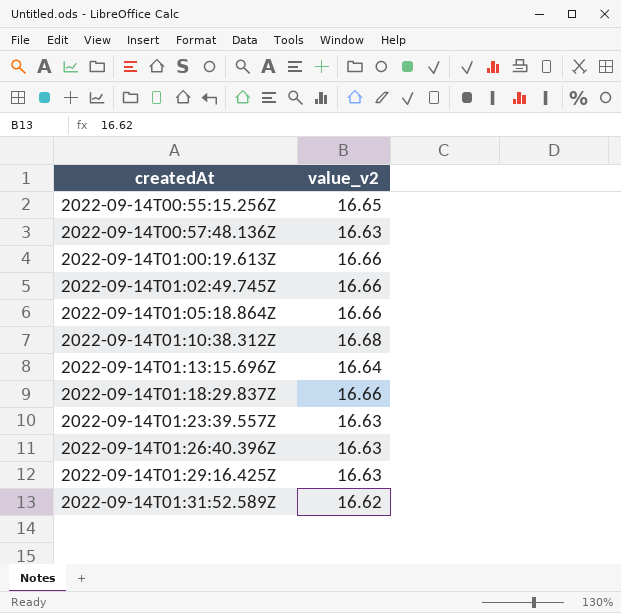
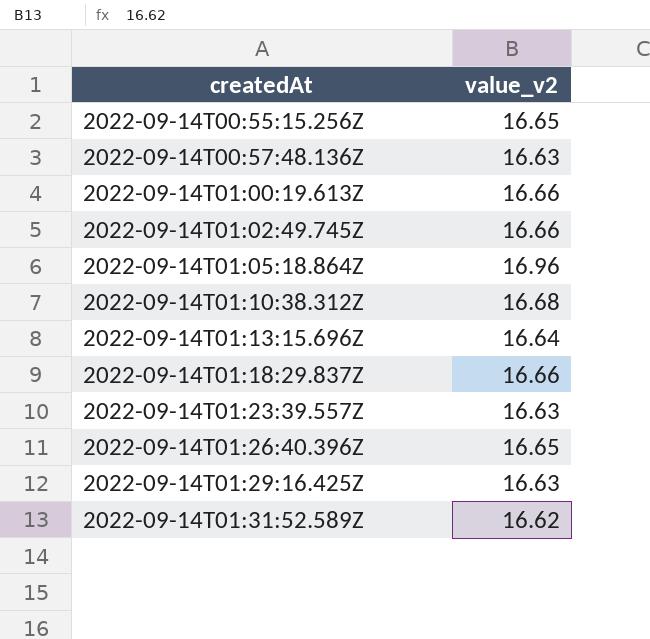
2022-09-14T01:05:18.864Z | value_v2: 16.66 -> 16.96
2022-09-14T01:26:40.396Z | value_v2: 16.63 -> 16.65

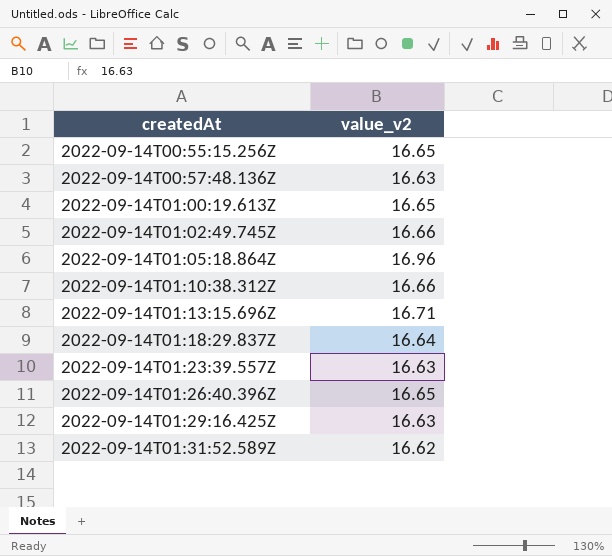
2022-09-14T01:00:19.613Z | value_v2: 16.66 -> 16.65
2022-09-14T01:10:38.312Z | value_v2: 16.68 -> 16.66
2022-09-14T01:13:15.696Z | value_v2: 16.64 -> 16.71
2022-09-14T01:18:29.837Z | value_v2: 16.66 -> 16.64

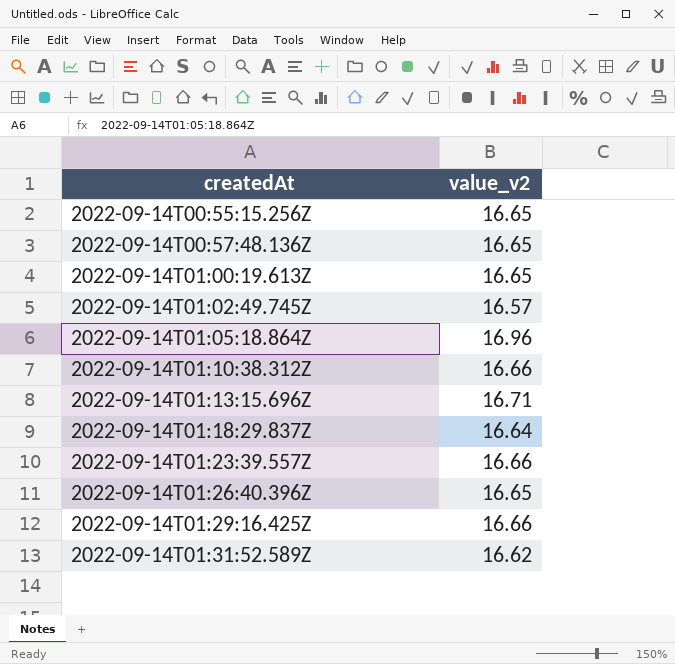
2022-09-14T00:57:48.136Z | value_v2: 16.63 -> 16.65
2022-09-14T01:02:49.745Z | value_v2: 16.66 -> 16.57
2022-09-14T01:23:39.557Z | value_v2: 16.63 -> 16.66
2022-09-14T01:29:16.425Z | value_v2: 16.63 -> 16.66

